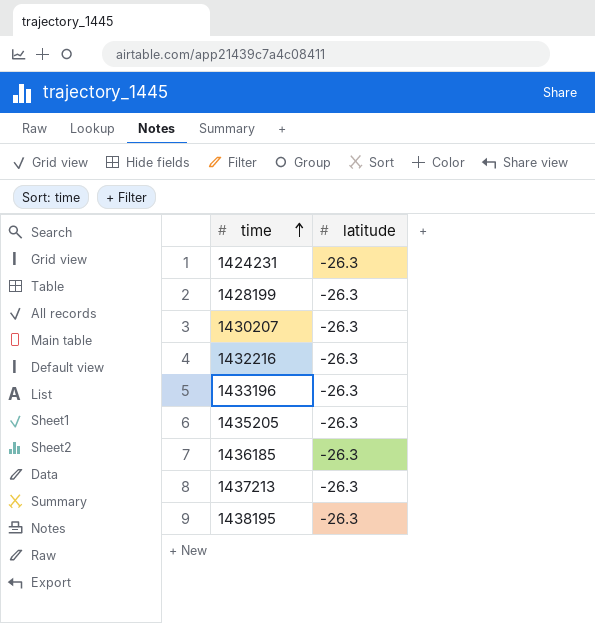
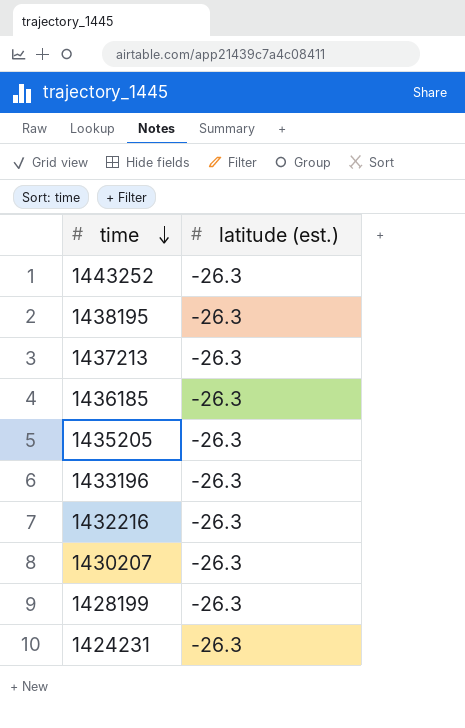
row order: time ascending -> time descending
column name: latitude -> latitude (est.)
row 1443252: none -> -26.3

